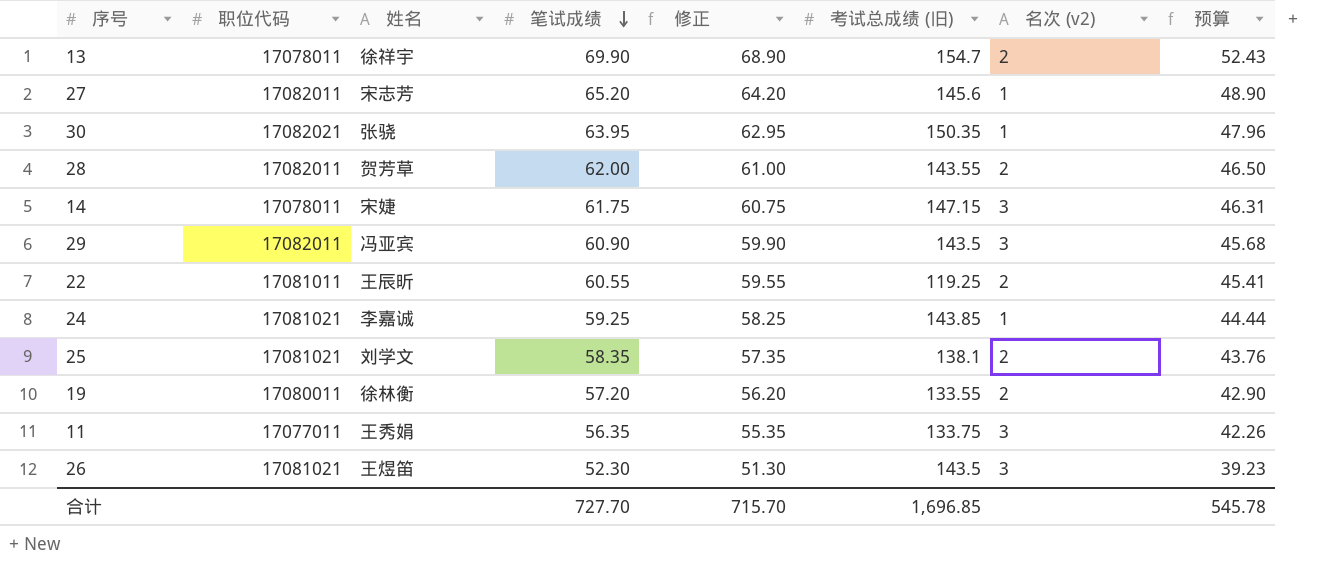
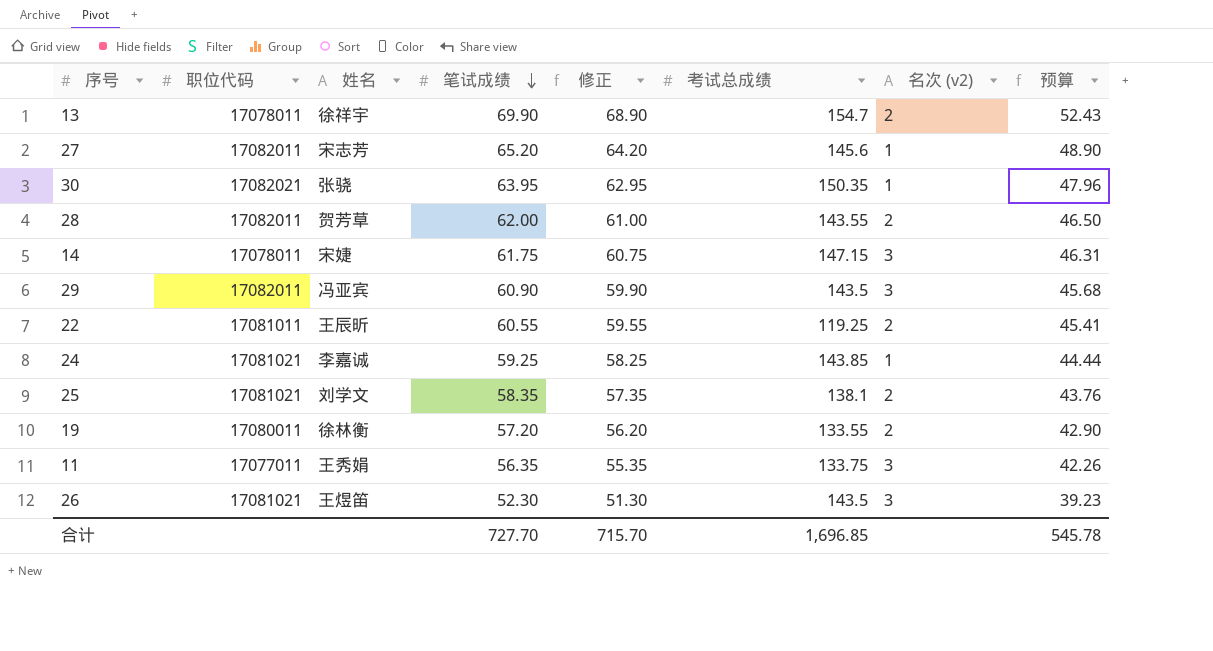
column name: 考试总成绩 (旧) -> 考试总成绩

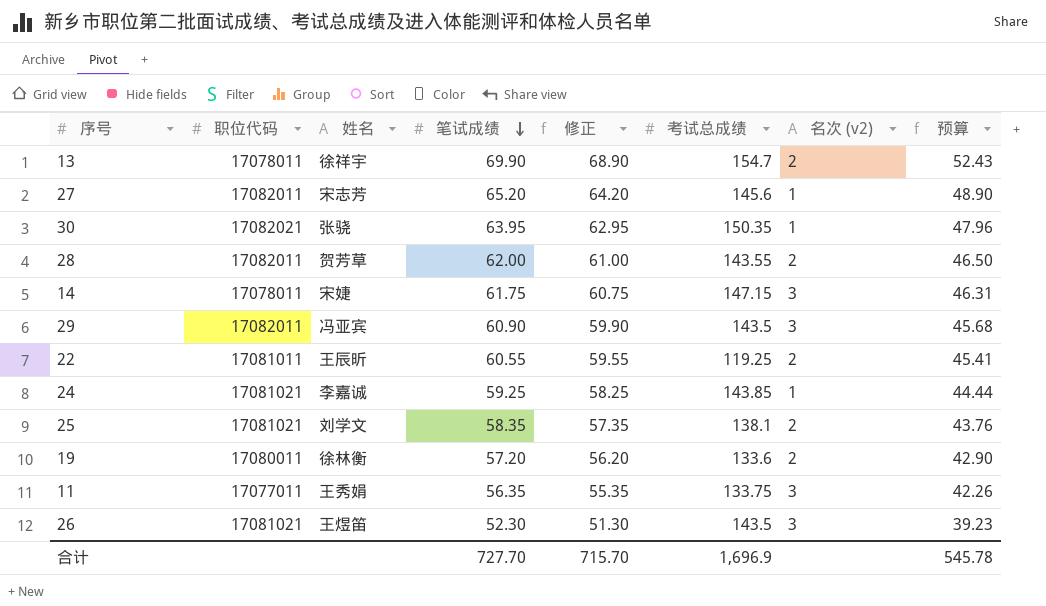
19 | 考试总成绩: 133.55 -> 133.6
合计 | 考试总成绩: 1,696.85 -> 1,696.9

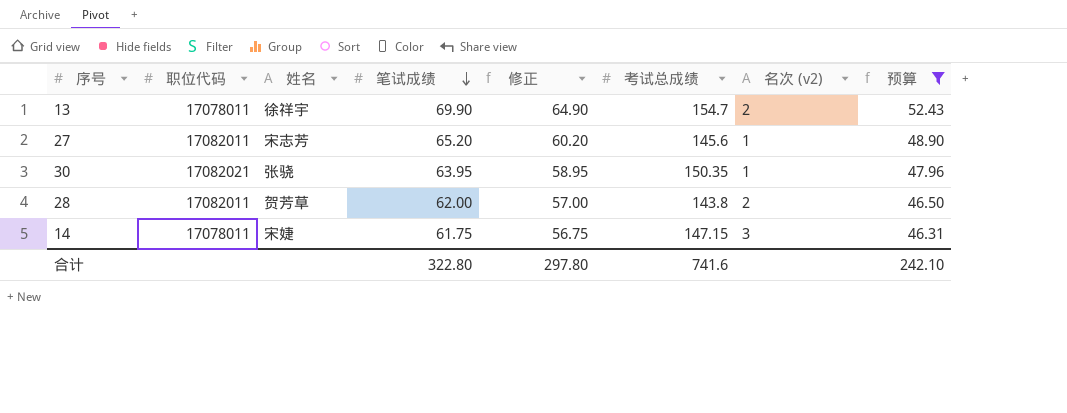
filter: none -> 预算 >= 46.31
column 修正 | formula: [笔试成绩] - 1 -> [笔试成绩] - 5
28 | 考试总成绩: 143.55 -> 143.8
合计 | 笔试成绩: 727.70 -> 322.80
合计 | 修正: 715.70 -> 297.80
合计 | 考试总成绩: 1,696.9 -> 741.6
合计 | 预算: 545.78 -> 242.10

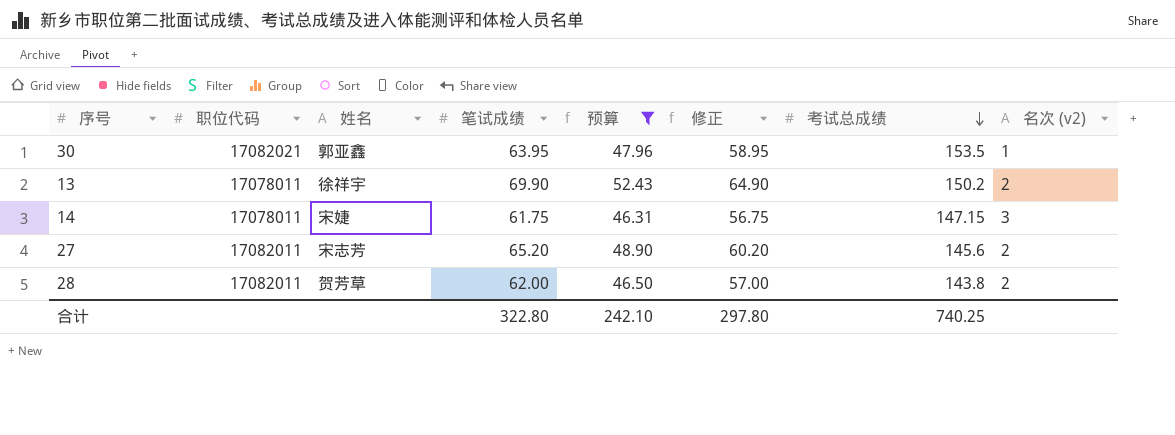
row order: 笔试成绩 descending -> 考试总成绩 descending
column 预算 | position: 8 -> 5
30 | 姓名: 张骁 -> 郭亚鑫
30 | 考试总成绩: 150.35 -> 153.5
13 | 考试总成绩: 154.7 -> 150.2
27 | 名次 (v2): 1 -> 2
合计 | 考试总成绩: 741.6 -> 740.25

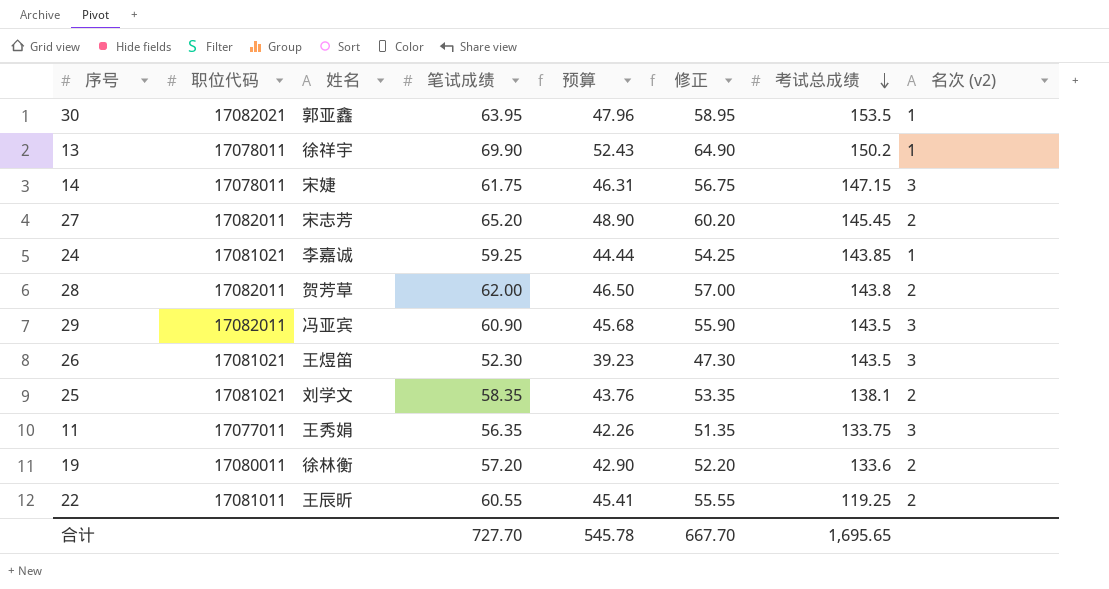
filter: 预算 >= 46.31 -> none
13 | 名次 (v2): 2 -> 1
27 | 考试总成绩: 145.6 -> 145.45
合计 | 笔试成绩: 322.80 -> 727.70
合计 | 预算: 242.10 -> 545.78
合计 | 修正: 297.80 -> 667.70
合计 | 考试总成绩: 740.25 -> 1,695.65

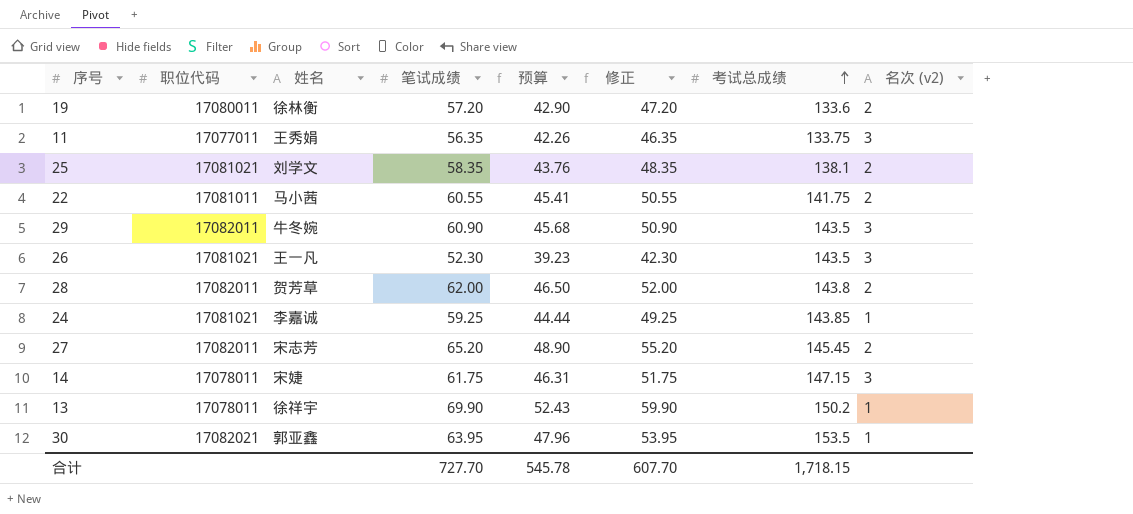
row order: 考试总成绩 descending -> 考试总成绩 ascending
column 修正 | formula: [笔试成绩] - 5 -> [笔试成绩] - 10
22 | 姓名: 王辰昕 -> 马小茜
22 | 考试总成绩: 119.25 -> 141.75
29 | 姓名: 冯亚宾 -> 牛冬婉
26 | 姓名: 王煜笛 -> 王一凡
合计 | 修正: 667.70 -> 607.70
合计 | 考试总成绩: 1,695.65 -> 1,718.15

